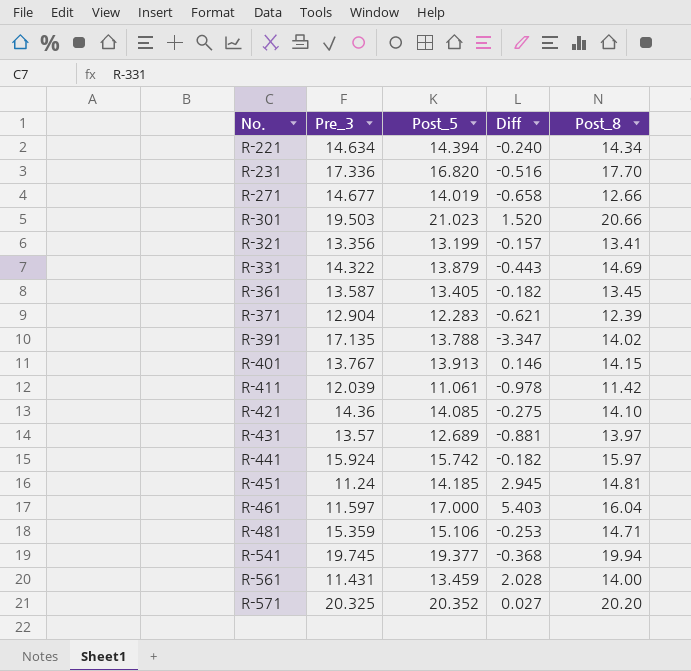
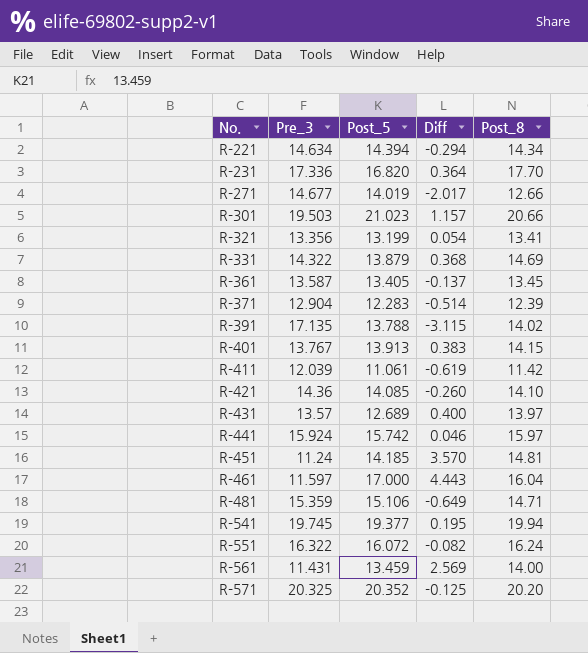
column Diff | formula: [Post_5] - [Pre_3] -> [Post_8] - [Pre_3]
row R-551: none -> 16.322 | 16.072 | -0.082 | 16.24

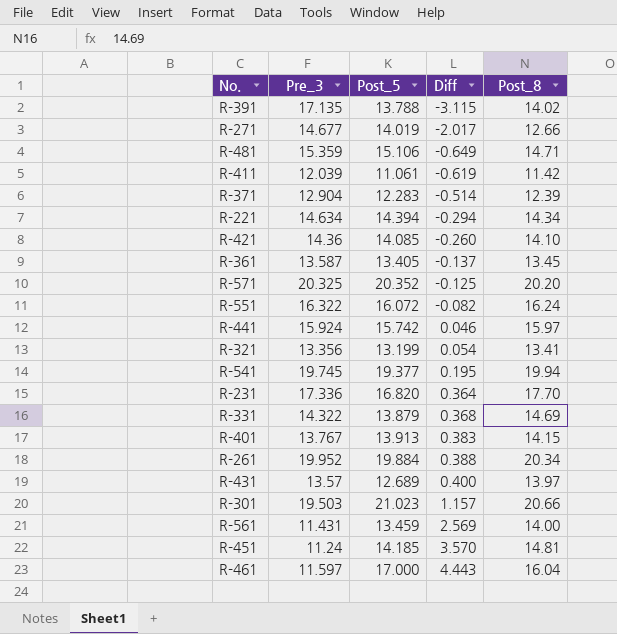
row order: No. ascending -> Diff ascending
row R-261: none -> 19.952 | 19.884 | 0.388 | 20.34

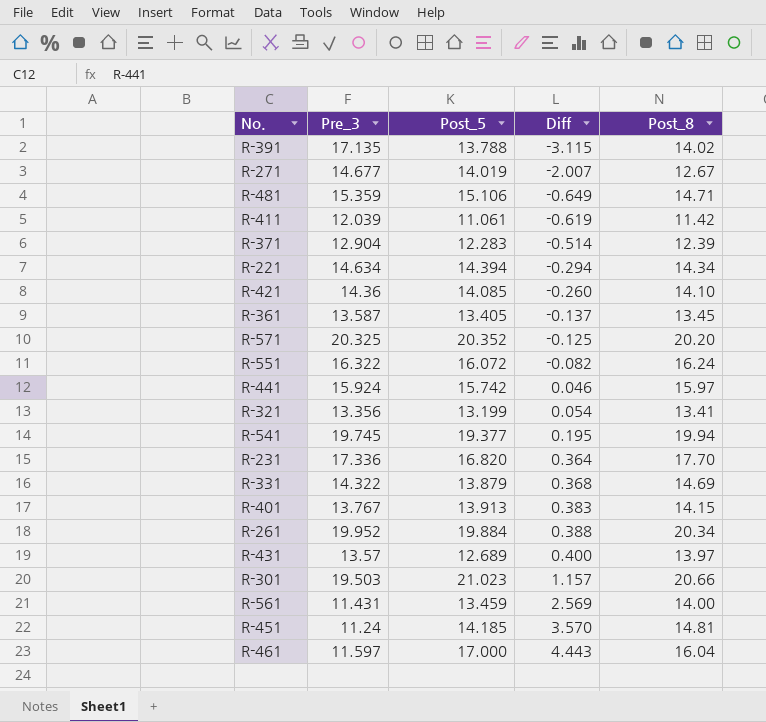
R-271 | Diff: -2.017 -> -2.007
R-271 | Post_8: 12.66 -> 12.67

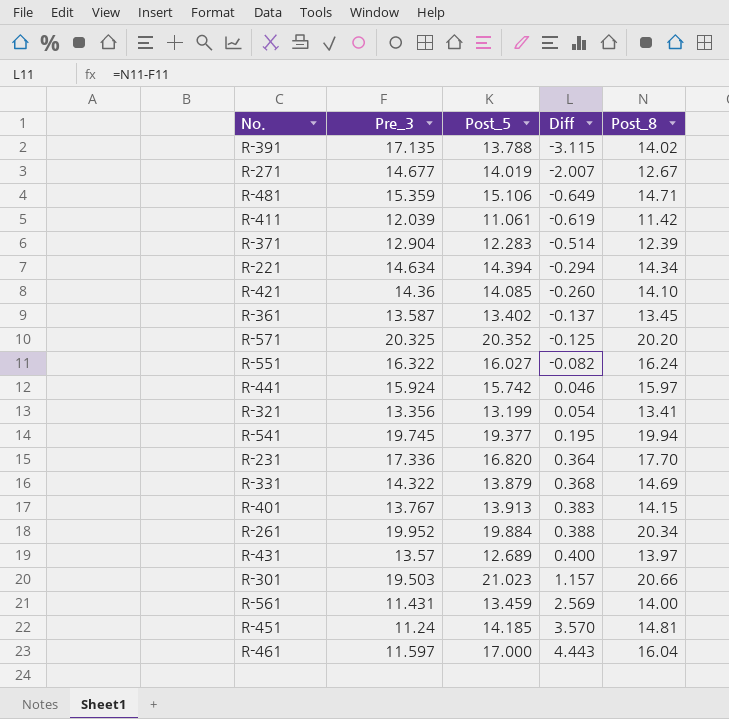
R-361 | Post_5: 13.405 -> 13.402
R-551 | Post_5: 16.072 -> 16.027

